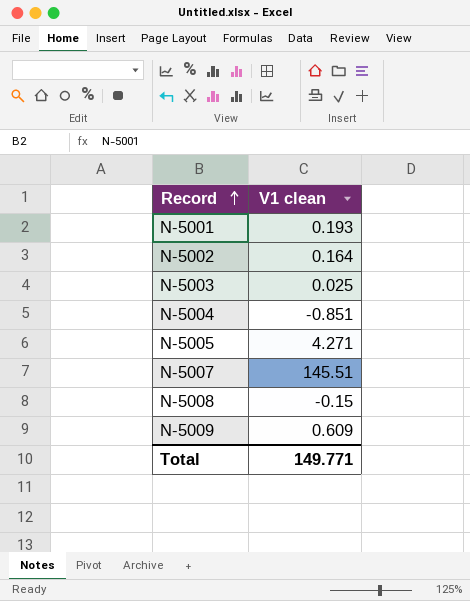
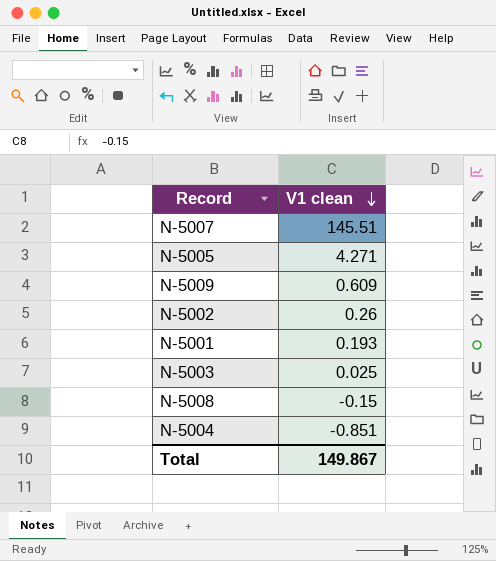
row order: Record ascending -> V1 clean descending
N-5002 | V1 clean: 0.164 -> 0.26
Total | V1 clean: 149.771 -> 149.867

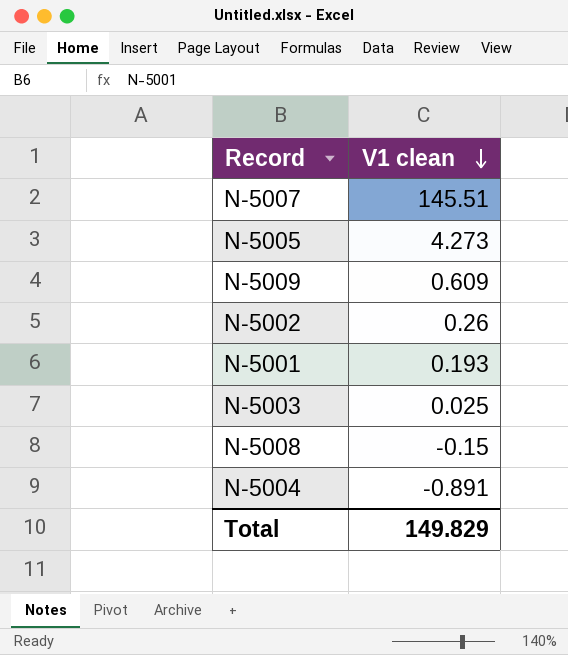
N-5005 | V1 clean: 4.271 -> 4.273
N-5004 | V1 clean: -0.851 -> -0.891
Total | V1 clean: 149.867 -> 149.829

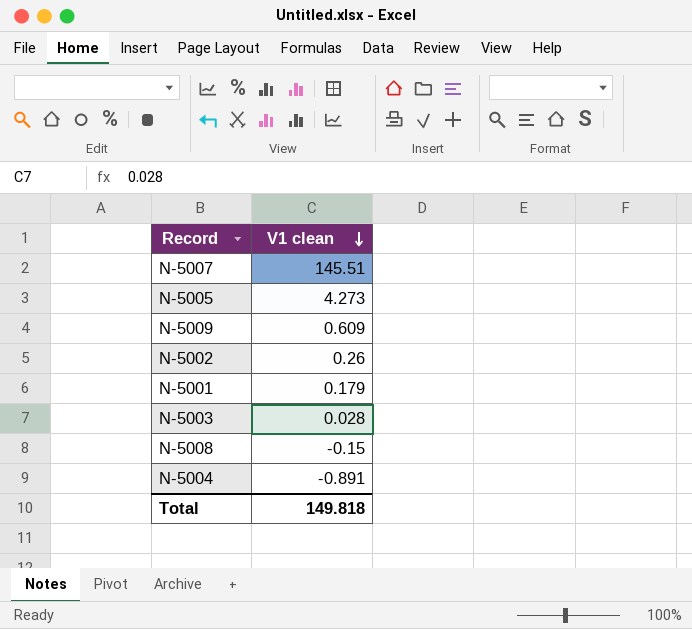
N-5001 | V1 clean: 0.193 -> 0.179
N-5003 | V1 clean: 0.025 -> 0.028
Total | V1 clean: 149.829 -> 149.818

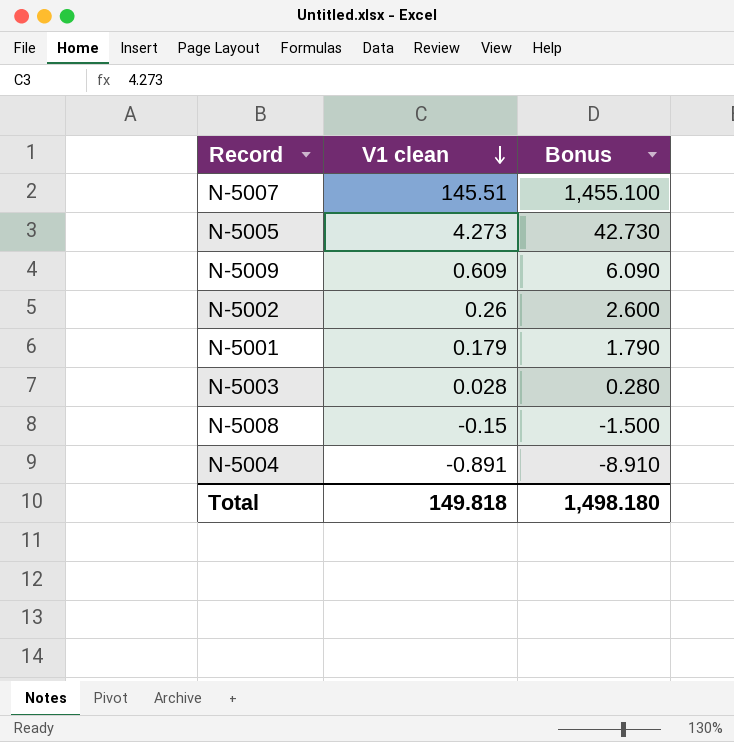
column Bonus | formula: none -> [V1 clean] * 10

